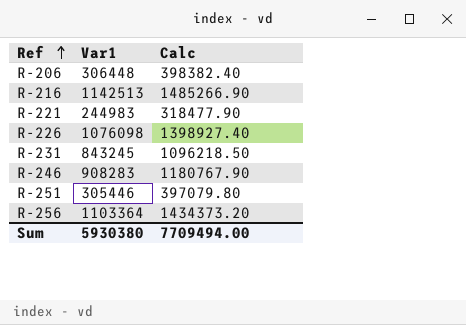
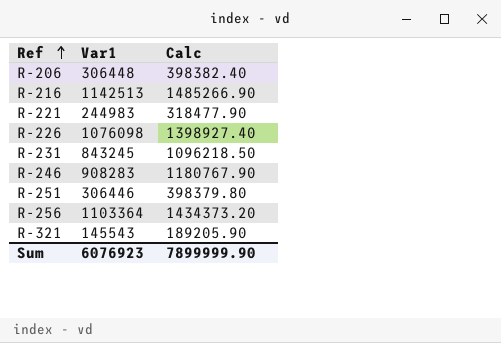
R-251 | Var1: 305446 -> 306446
R-251 | Calc: 397079.80 -> 398379.80
row R-321: none -> 145543 | 189205.90
Sum | Var1: 5930380 -> 6076923
Sum | Calc: 7709494.00 -> 7899999.90

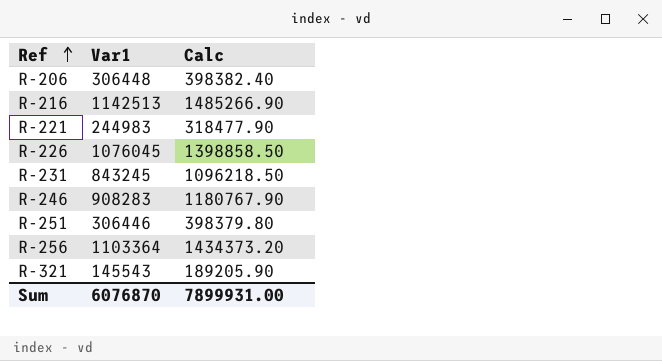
R-226 | Var1: 1076098 -> 1076045
R-226 | Calc: 1398927.40 -> 1398858.50
Sum | Var1: 6076923 -> 6076870
Sum | Calc: 7899999.90 -> 7899931.00

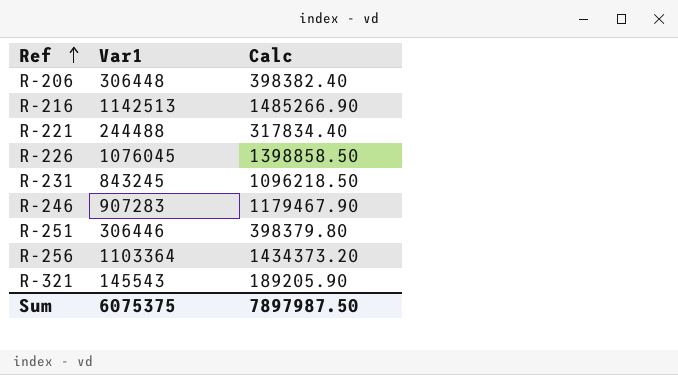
R-221 | Var1: 244983 -> 244488
R-221 | Calc: 318477.90 -> 317834.40
R-246 | Var1: 908283 -> 907283
R-246 | Calc: 1180767.90 -> 1179467.90
Sum | Var1: 6076870 -> 6075375
Sum | Calc: 7899931.00 -> 7897987.50

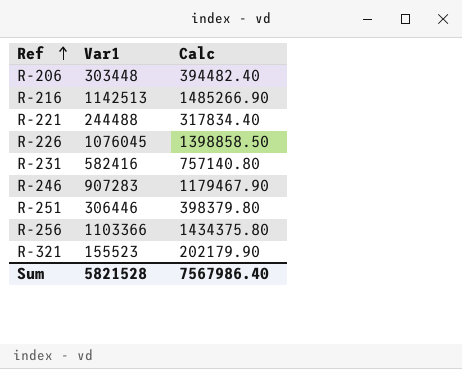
R-206 | Var1: 306448 -> 303448
R-206 | Calc: 398382.40 -> 394482.40
R-231 | Var1: 843245 -> 582416
R-231 | Calc: 1096218.50 -> 757140.80
R-256 | Var1: 1103364 -> 1103366
R-256 | Calc: 1434373.20 -> 1434375.80
R-321 | Var1: 145543 -> 155523
R-321 | Calc: 189205.90 -> 202179.90
Sum | Var1: 6075375 -> 5821528
Sum | Calc: 7897987.50 -> 7567986.40

